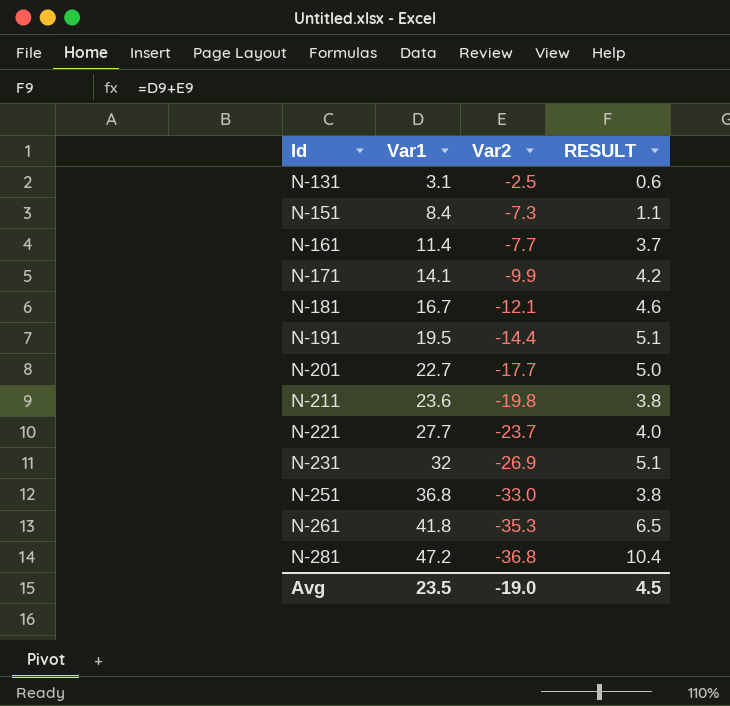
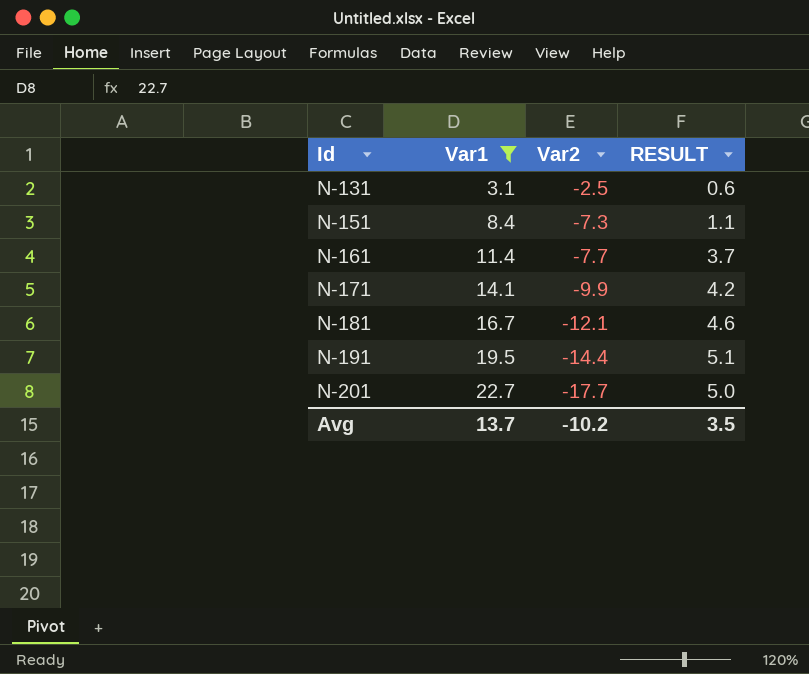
filter: none -> Var1 <= 22.7
Avg | Var1: 23.5 -> 13.7
Avg | Var2: -19.0 -> -10.2
Avg | RESULT: 4.5 -> 3.5

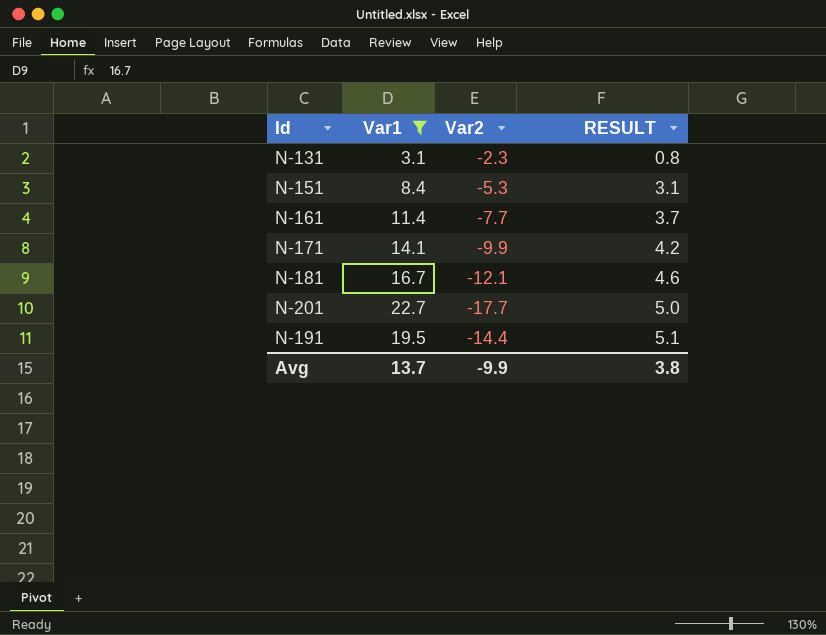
row order: Id ascending -> RESULT ascending
N-131 | Var2: -2.5 -> -2.3
N-131 | RESULT: 0.6 -> 0.8
N-151 | Var2: -7.3 -> -5.3
N-151 | RESULT: 1.1 -> 3.1
Avg | Var2: -10.2 -> -9.9
Avg | RESULT: 3.5 -> 3.8

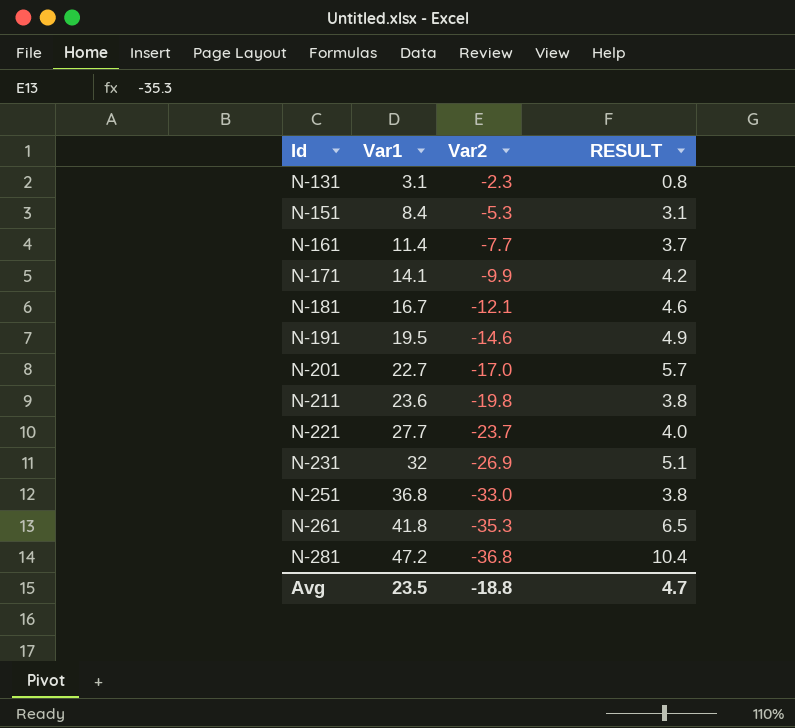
filter: Var1 <= 22.7 -> none
row order: RESULT ascending -> Id ascending
N-191 | Var2: -14.4 -> -14.6
N-191 | RESULT: 5.1 -> 4.9
N-201 | Var2: -17.7 -> -17.0
N-201 | RESULT: 5.0 -> 5.7
Avg | Var1: 13.7 -> 23.5
Avg | Var2: -9.9 -> -18.8
Avg | RESULT: 3.8 -> 4.7

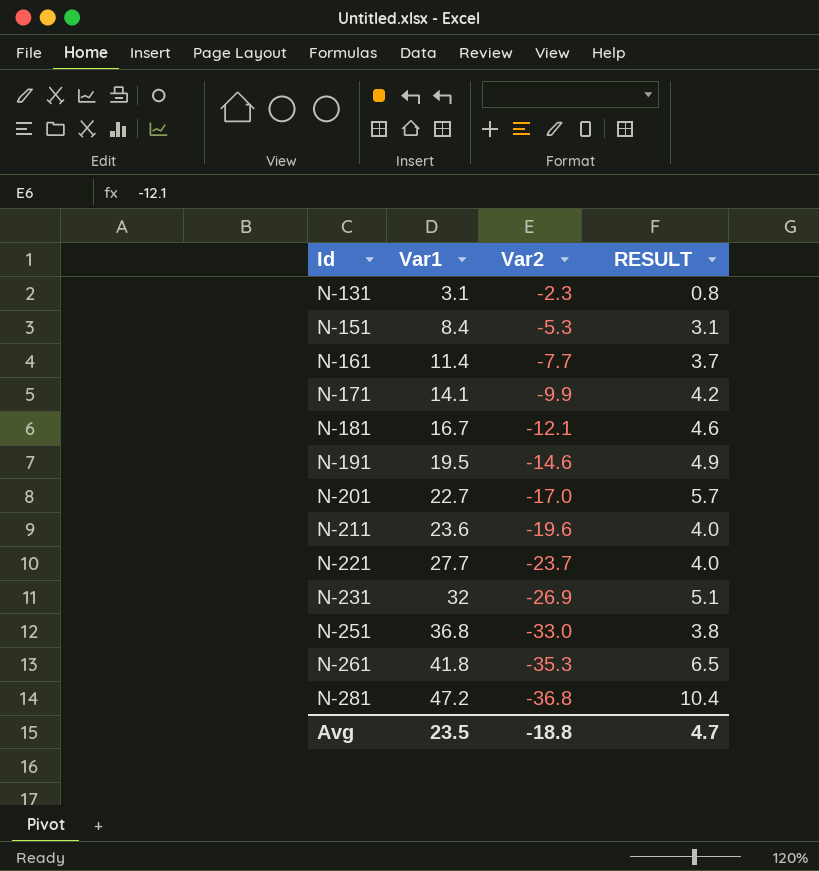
N-211 | Var2: -19.8 -> -19.6
N-211 | RESULT: 3.8 -> 4.0

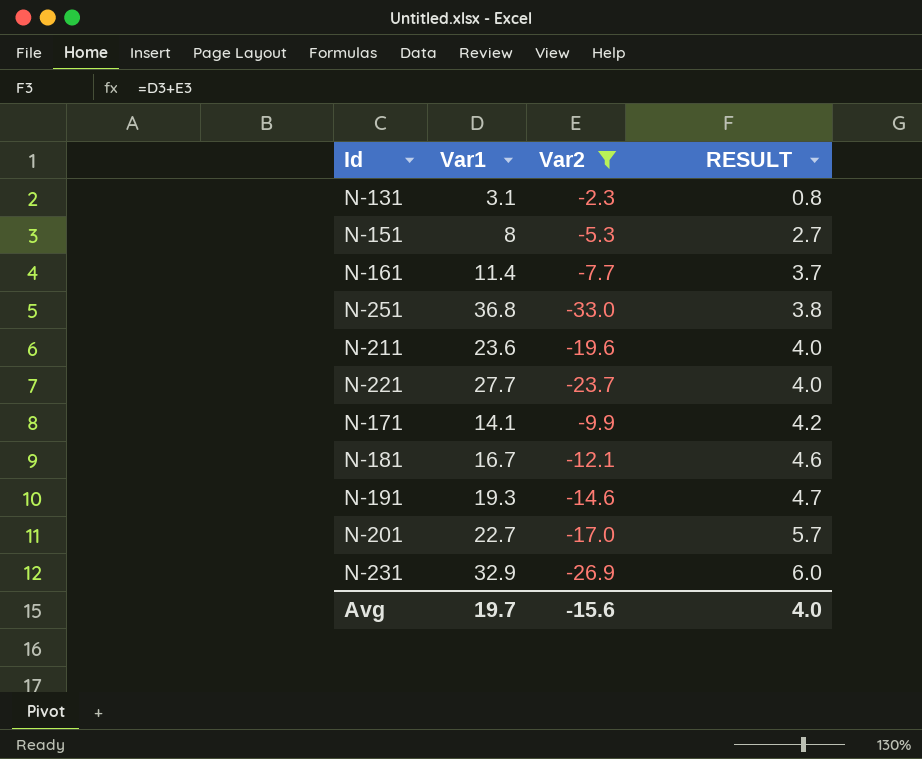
filter: none -> Var2 >= -33.0
row order: Id ascending -> RESULT ascending
N-151 | Var1: 8.4 -> 8
N-151 | RESULT: 3.1 -> 2.7
N-191 | Var1: 19.5 -> 19.3
N-191 | RESULT: 4.9 -> 4.7
N-231 | Var1: 32 -> 32.9
N-231 | RESULT: 5.1 -> 6.0
Avg | Var1: 23.5 -> 19.7
Avg | Var2: -18.8 -> -15.6
Avg | RESULT: 4.7 -> 4.0

